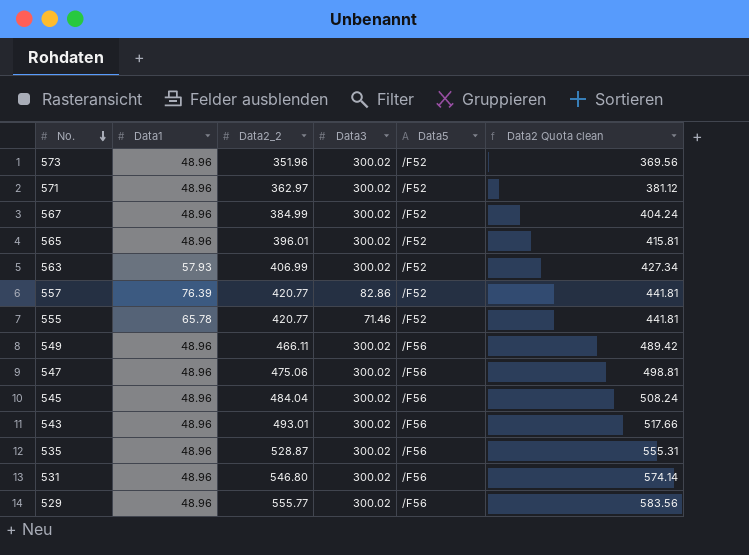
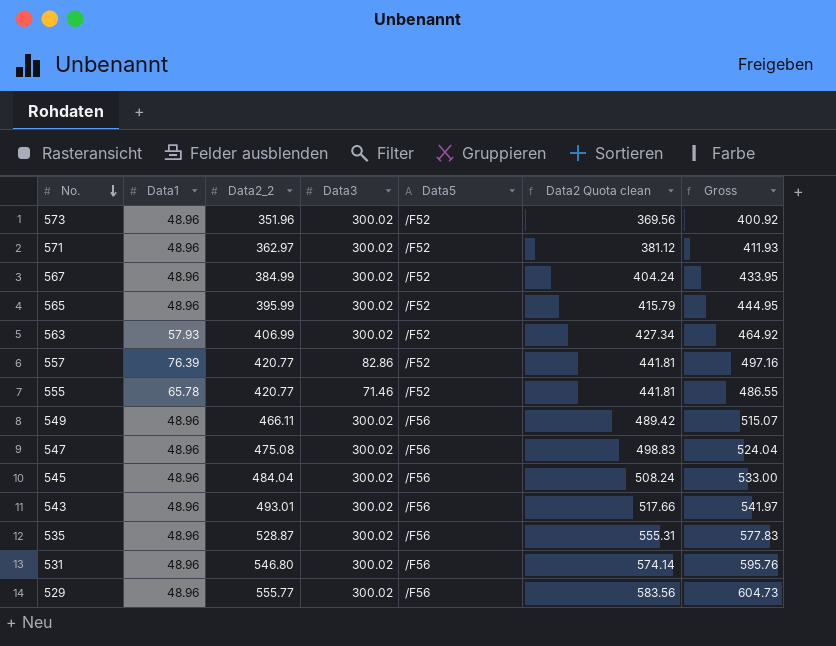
column Gross | formula: none -> [Data1] + [Data2_2]
565 | Data2_2: 396.01 -> 395.99
565 | Data2 Quota clean: 415.81 -> 415.79
547 | Data2_2: 475.06 -> 475.08
547 | Data2 Quota clean: 498.81 -> 498.83

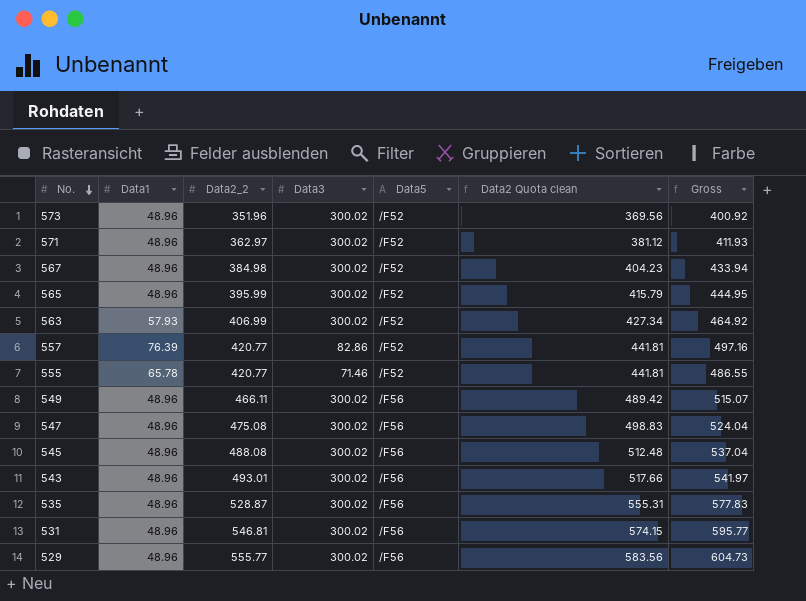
567 | Data2_2: 384.99 -> 384.98
567 | Data2 Quota clean: 404.24 -> 404.23
567 | Gross: 433.95 -> 433.94
545 | Data2_2: 484.04 -> 488.08
545 | Data2 Quota clean: 508.24 -> 512.48
545 | Gross: 533.00 -> 537.04
531 | Data2_2: 546.80 -> 546.81
531 | Data2 Quota clean: 574.14 -> 574.15
531 | Gross: 595.76 -> 595.77

